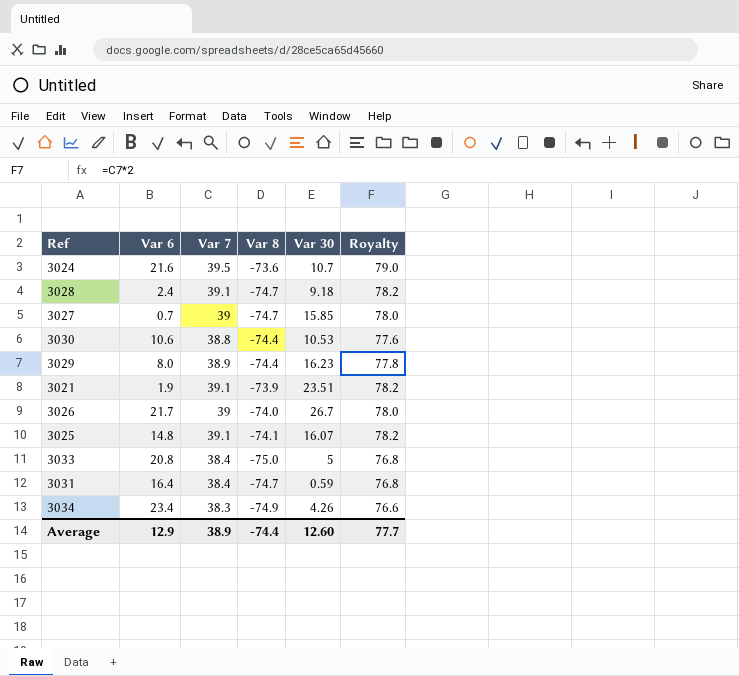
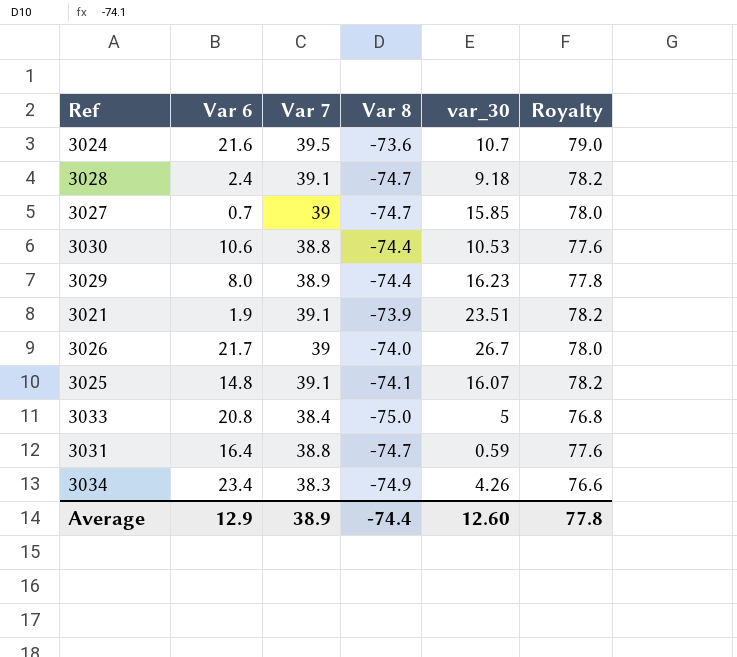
column name: Var 30 -> var_30
3031 | Var 7: 38.4 -> 38.8
3031 | Royalty: 76.8 -> 77.6
Average | Royalty: 77.7 -> 77.8

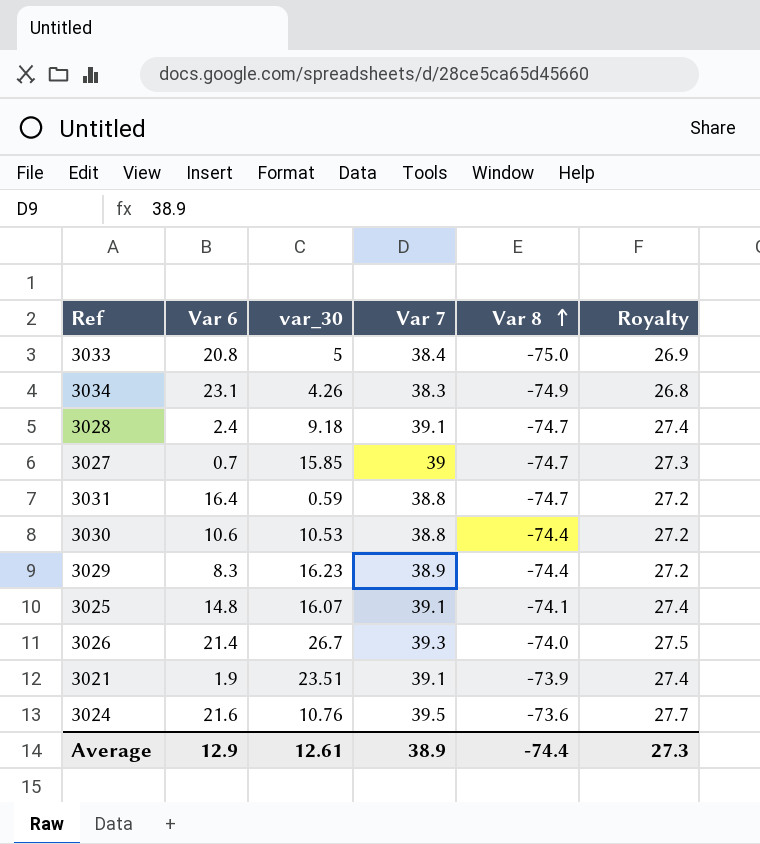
row order: none -> Var 8 ascending
column var_30 | position: 5 -> 3
column Royalty | formula: [Var 7] * 2 -> [Var 7] * 0.7
3034 | Var 6: 23.4 -> 23.1
3029 | Var 6: 8.0 -> 8.3
3026 | Var 6: 21.7 -> 21.4
3026 | Var 7: 39 -> 39.3
3024 | var_30: 10.7 -> 10.76
Average | var_30: 12.60 -> 12.61
Average | Royalty: 77.8 -> 27.3

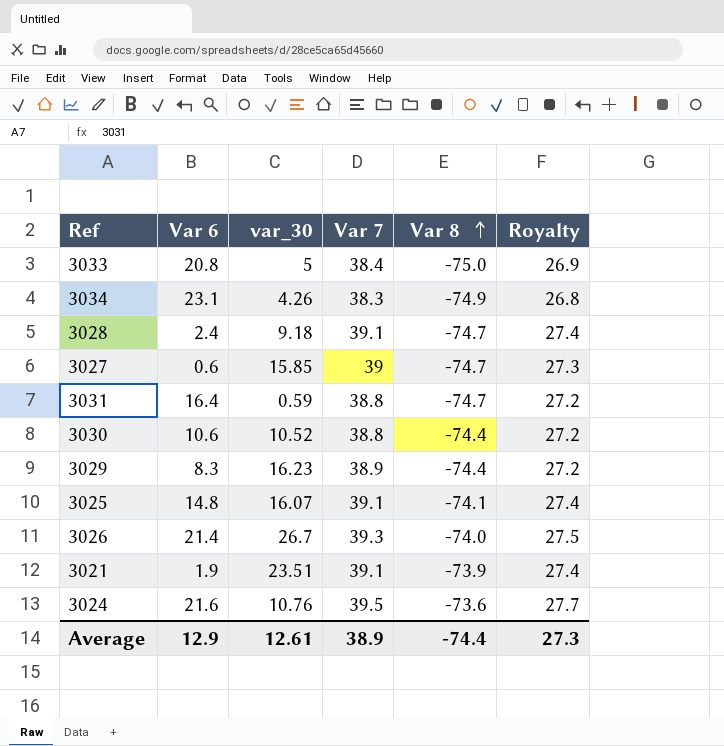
3027 | Var 6: 0.7 -> 0.6
3030 | var_30: 10.53 -> 10.52

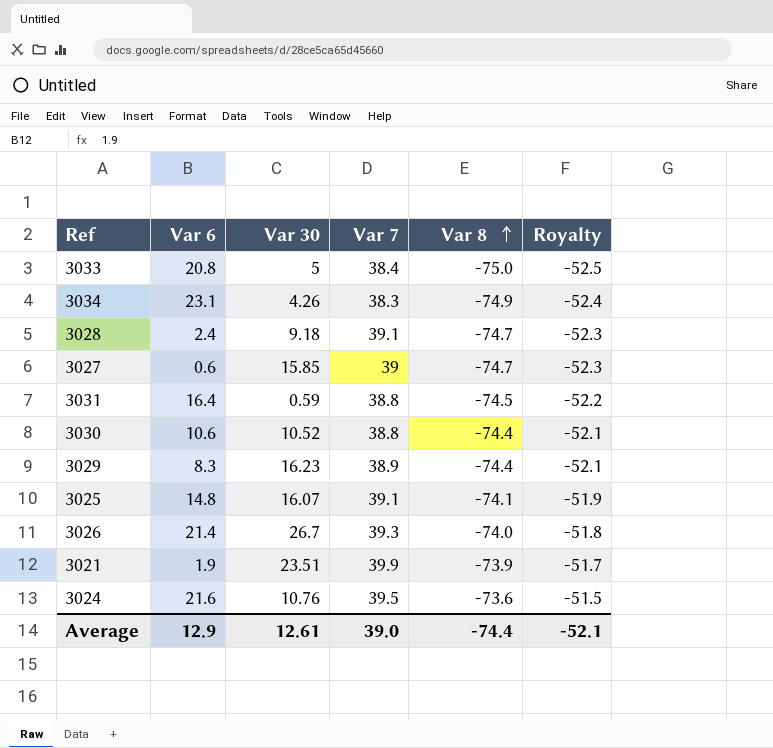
column name: var_30 -> Var 30
column Royalty | formula: [Var 7] * 0.7 -> [Var 8] * 0.7
3031 | Var 8: -74.7 -> -74.5
3021 | Var 7: 39.1 -> 39.9
Average | Var 7: 38.9 -> 39.0
Average | Royalty: 27.3 -> -52.1

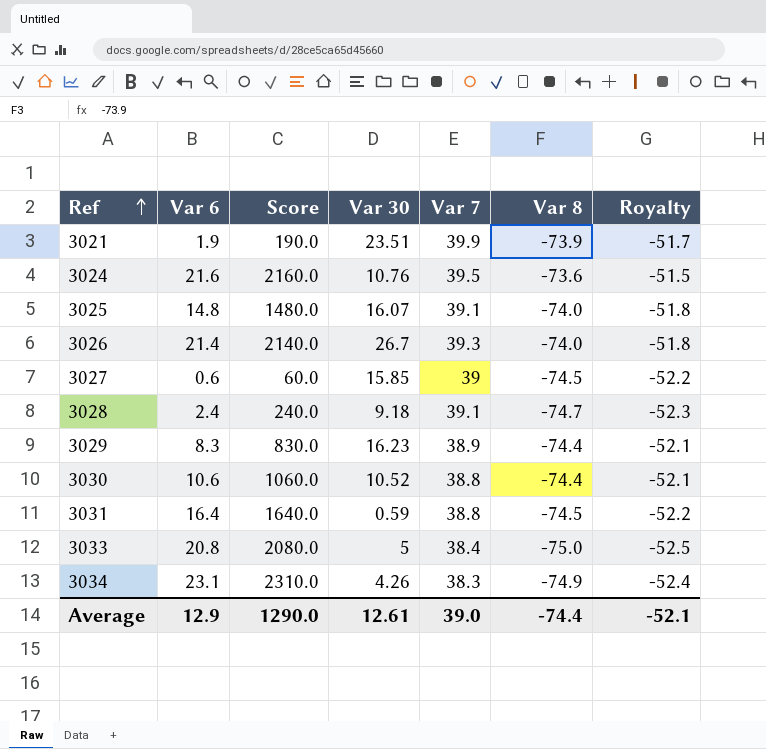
row order: Var 8 ascending -> Ref ascending
column Score | formula: none -> [Var 6] * 100
3025 | Var 8: -74.1 -> -74.0
3025 | Royalty: -51.9 -> -51.8
3027 | Var 8: -74.7 -> -74.5
3027 | Royalty: -52.3 -> -52.2

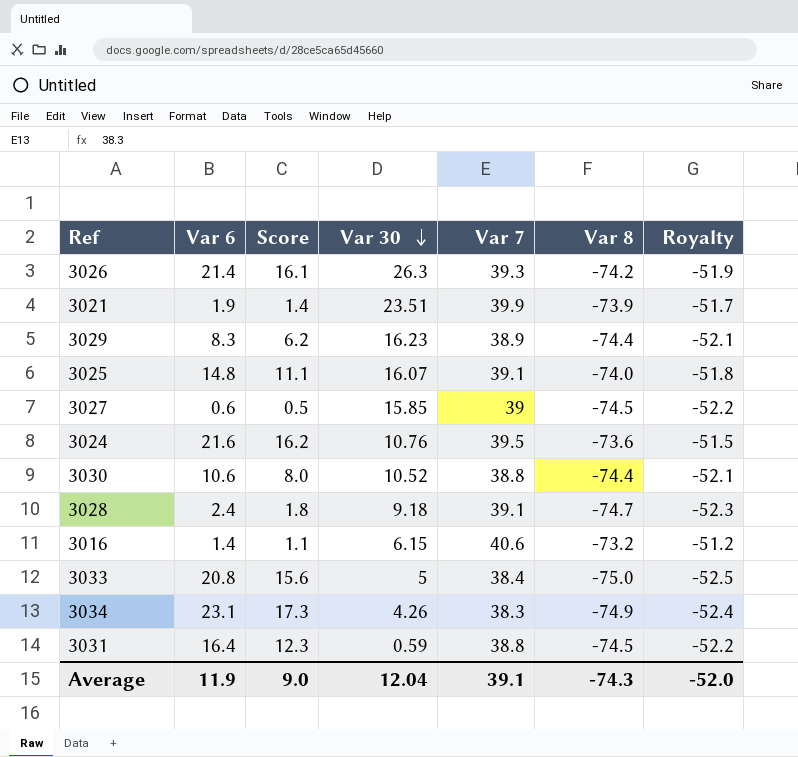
row order: Ref ascending -> Var 30 descending
column Score | formula: [Var 6] * 100 -> [Var 6] * 0.75
3026 | Var 30: 26.7 -> 26.3
3026 | Var 8: -74.0 -> -74.2
3026 | Royalty: -51.8 -> -51.9
row 3016: none -> 1.4 | 1.1 | 6.15 | 40.6 | -73.2 | -51.2
Average | Var 6: 12.9 -> 11.9
Average | Score: 1290.0 -> 9.0
Average | Var 30: 12.61 -> 12.04
Average | Var 7: 39.0 -> 39.1
Average | Var 8: -74.4 -> -74.3
Average | Royalty: -52.1 -> -52.0

